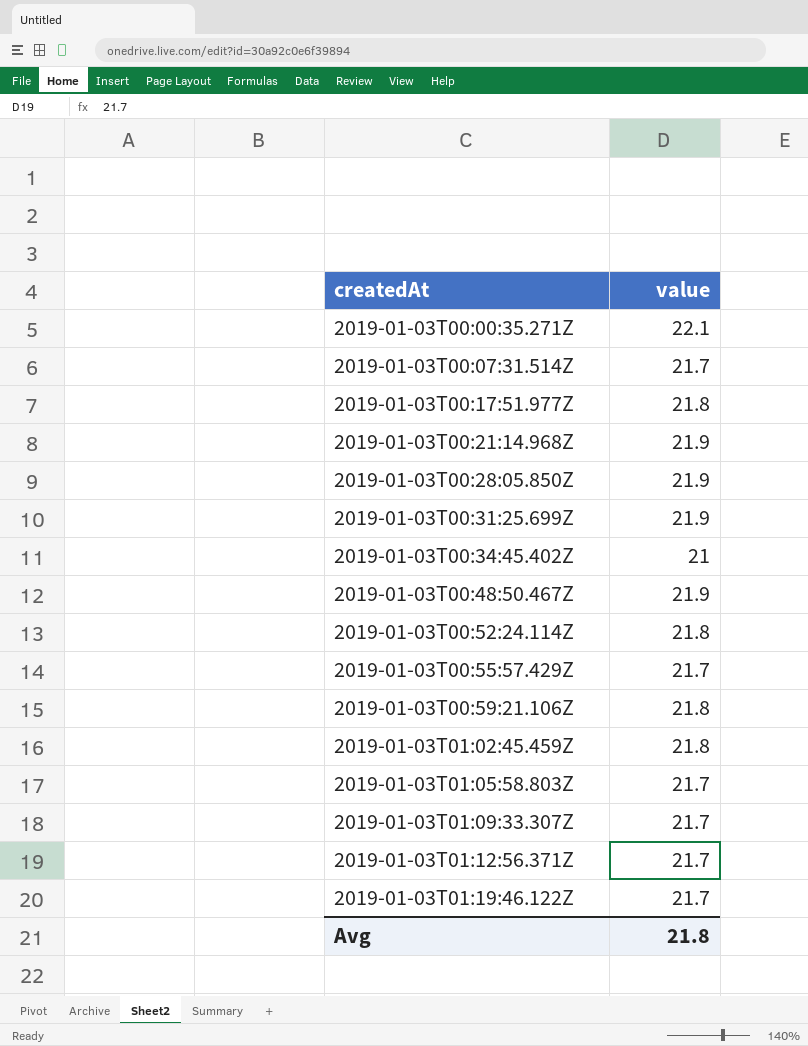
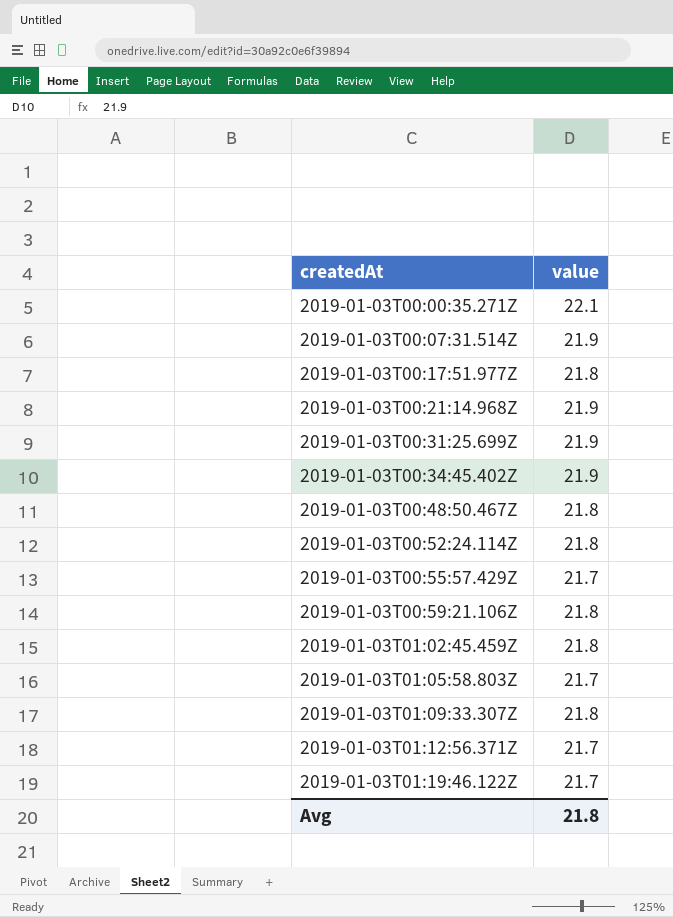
row 2019-01-03T00:28:05.850Z: 21.9 -> none
2019-01-03T00:07:31.514Z | value: 21.7 -> 21.9
2019-01-03T00:34:45.402Z | value: 21 -> 21.9
2019-01-03T00:48:50.467Z | value: 21.9 -> 21.8
2019-01-03T01:09:33.307Z | value: 21.7 -> 21.8

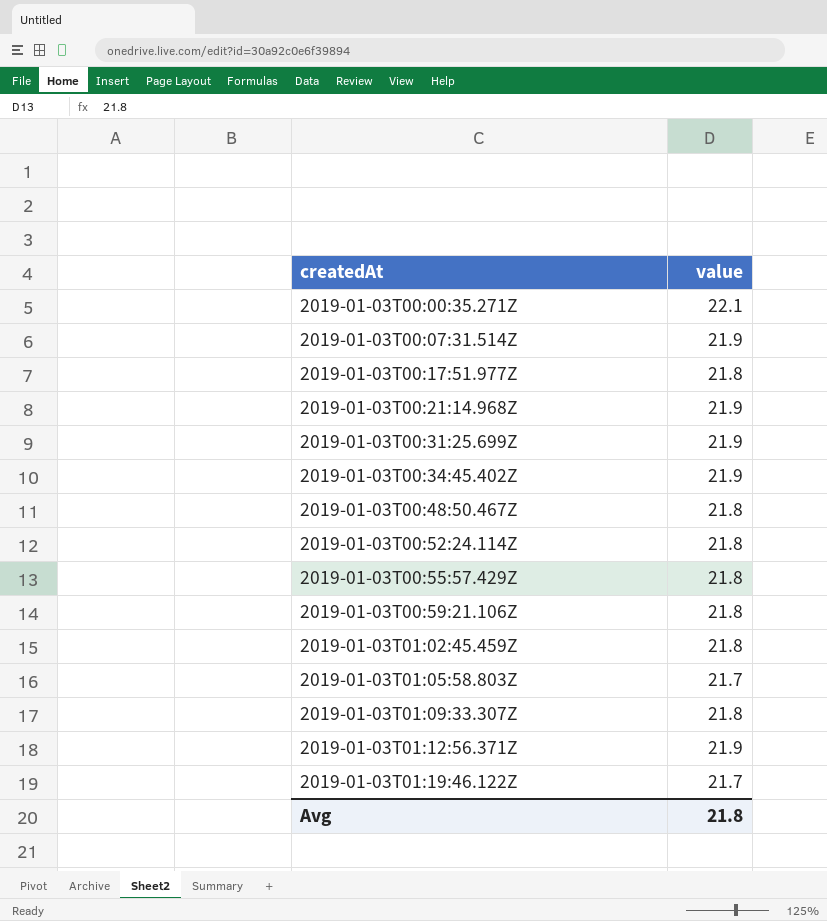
2019-01-03T00:55:57.429Z | value: 21.7 -> 21.8
2019-01-03T01:12:56.371Z | value: 21.7 -> 21.9

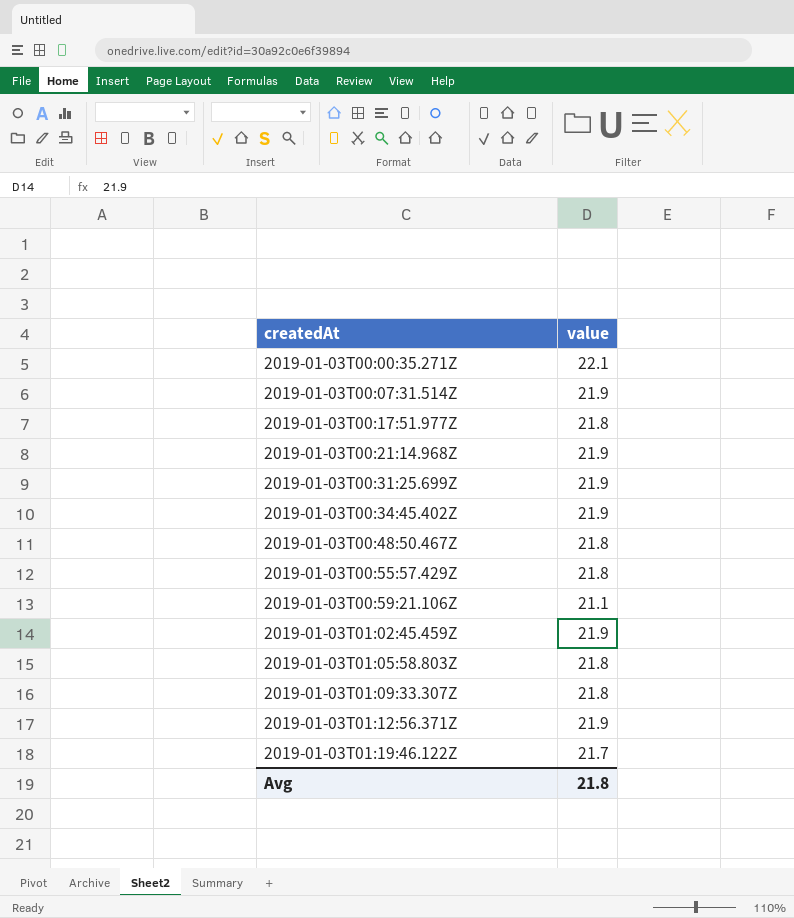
row 2019-01-03T00:52:24.114Z: 21.8 -> none
2019-01-03T00:59:21.106Z | value: 21.8 -> 21.1
2019-01-03T01:02:45.459Z | value: 21.8 -> 21.9
2019-01-03T01:05:58.803Z | value: 21.7 -> 21.8

